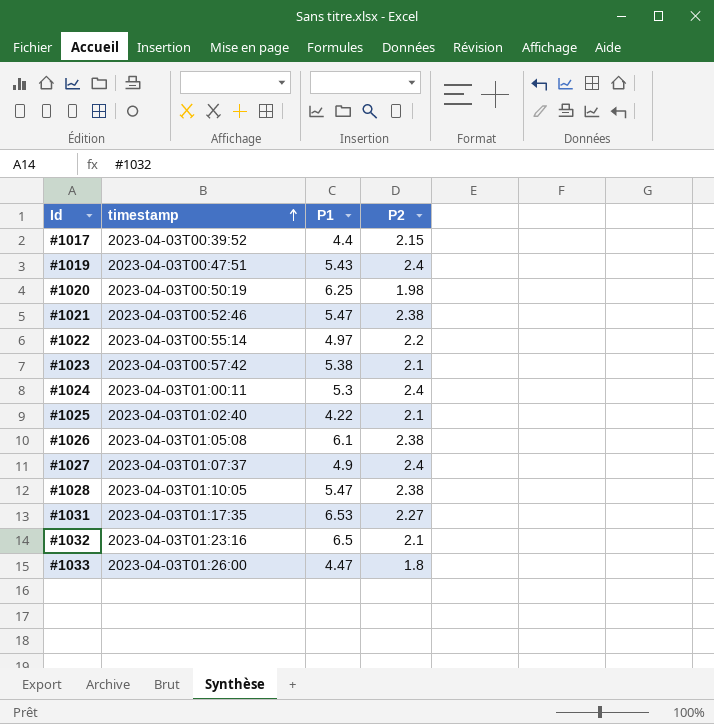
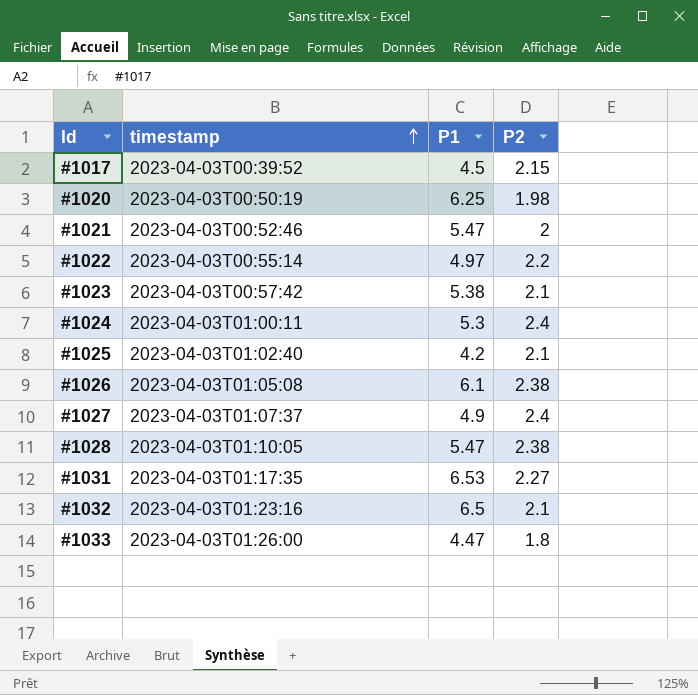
row #1019: 2023-04-03T00:47:51 | 5.43 | 2.4 -> none
#1017 | P1: 4.4 -> 4.5
#1021 | P2: 2.38 -> 2
#1025 | P1: 4.22 -> 4.2

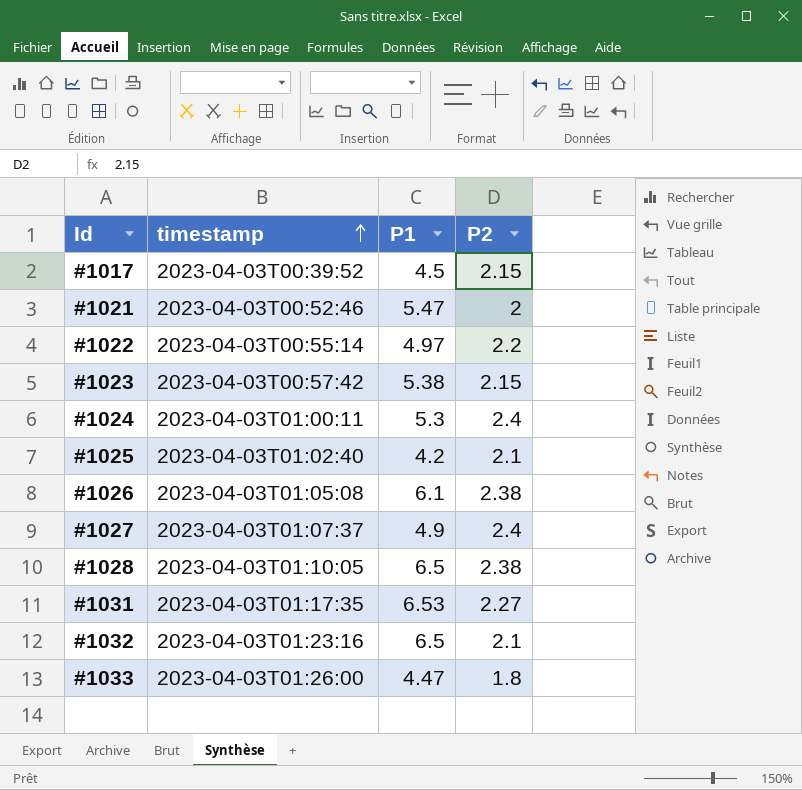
row #1020: 2023-04-03T00:50:19 | 6.25 | 1.98 -> none
#1023 | P2: 2.1 -> 2.15
#1028 | P1: 5.47 -> 6.5

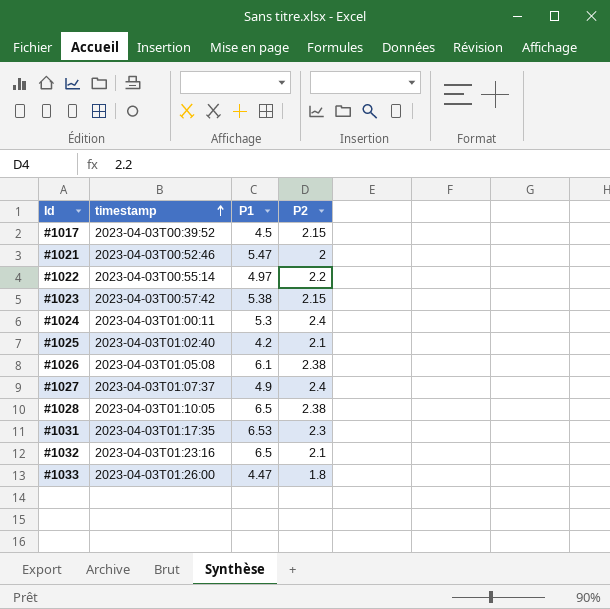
#1031 | P2: 2.27 -> 2.3

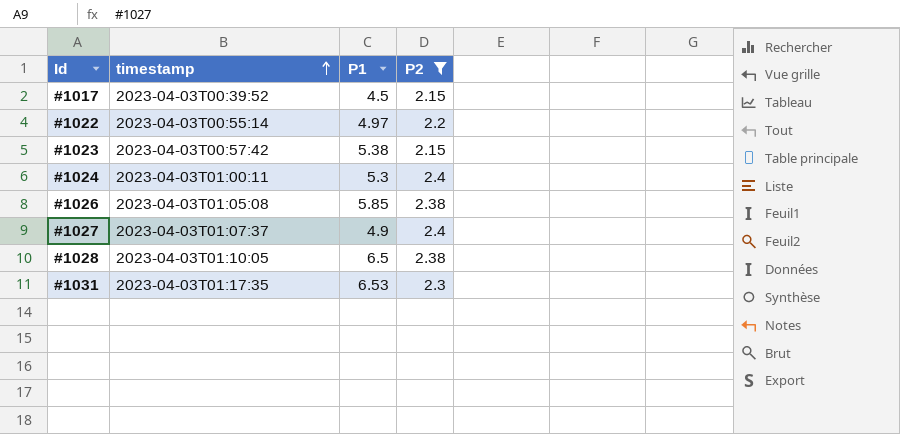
filter: none -> P2 >= 2.15
#1026 | P1: 6.1 -> 5.85

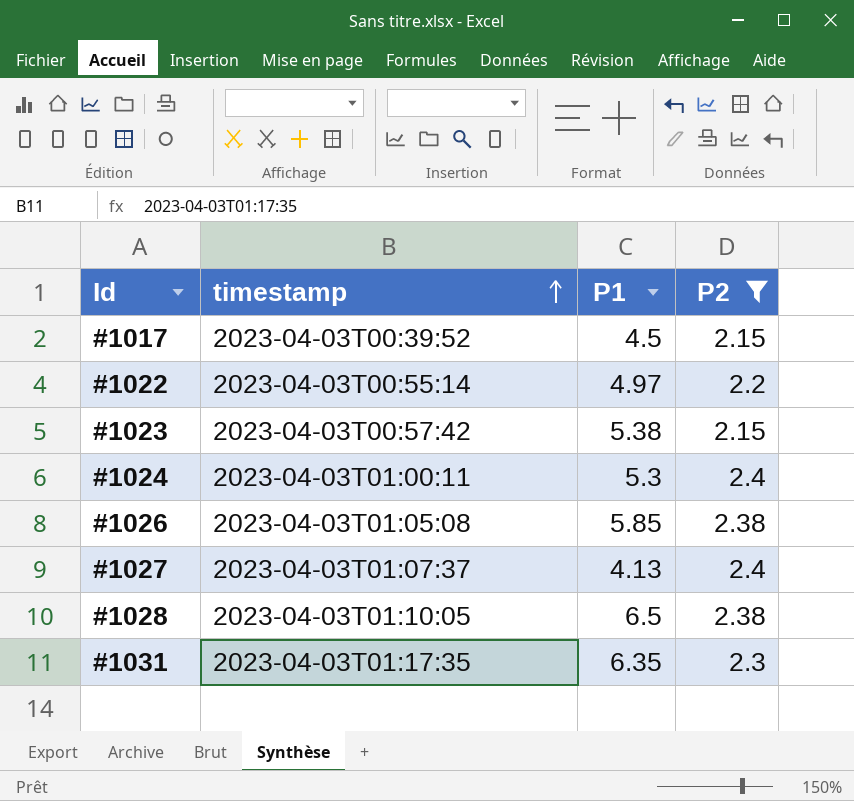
#1027 | P1: 4.9 -> 4.13
#1031 | P1: 6.53 -> 6.35

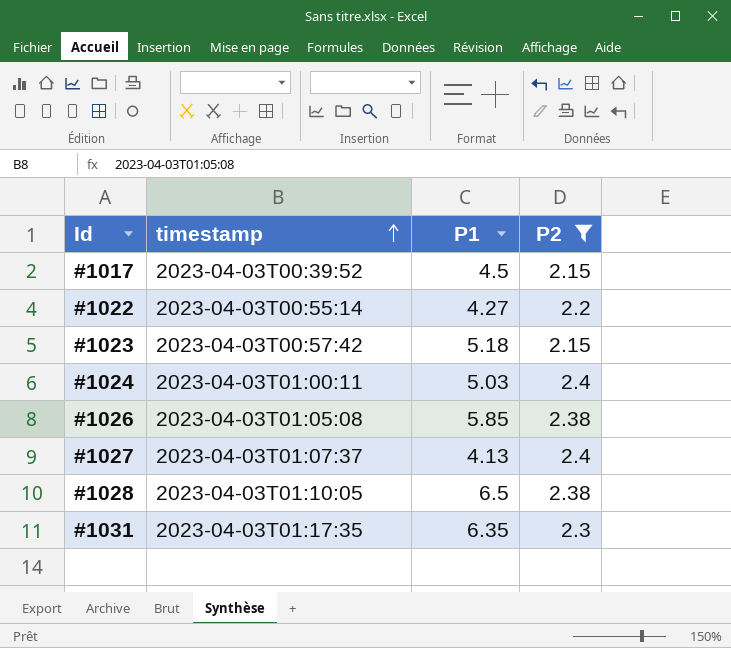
#1022 | P1: 4.97 -> 4.27
#1023 | P1: 5.38 -> 5.18
#1024 | P1: 5.3 -> 5.03

